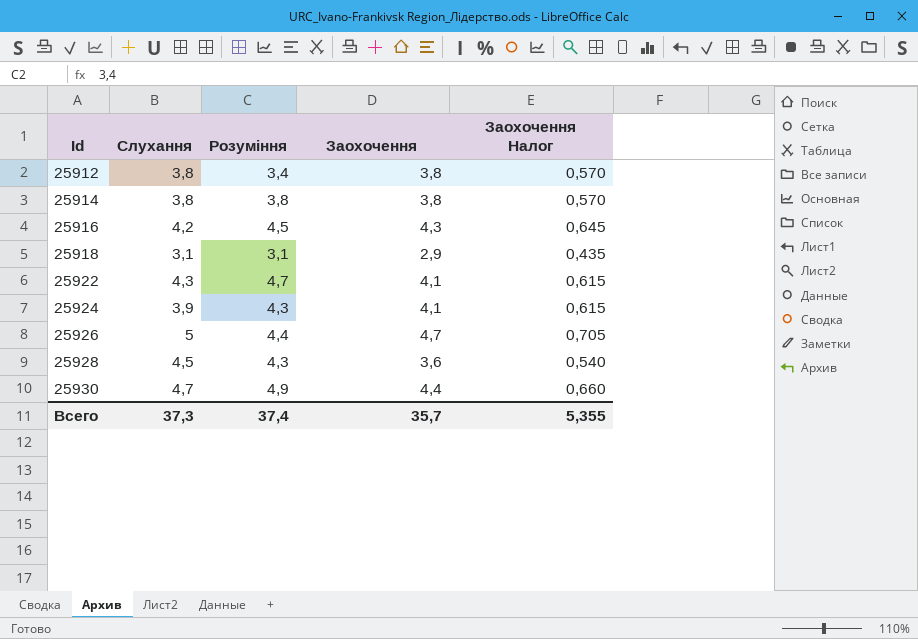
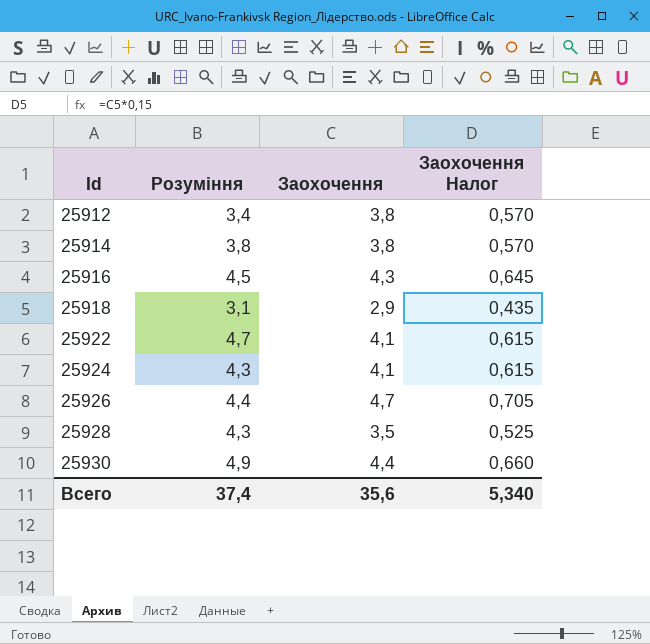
column Слухання | position: 2 -> none
25928 | Заохочення: 3,6 -> 3,5
25928 | Заохочення Налог: 0,540 -> 0,525
Всего | Заохочення: 35,7 -> 35,6
Всего | Заохочення Налог: 5,355 -> 5,340

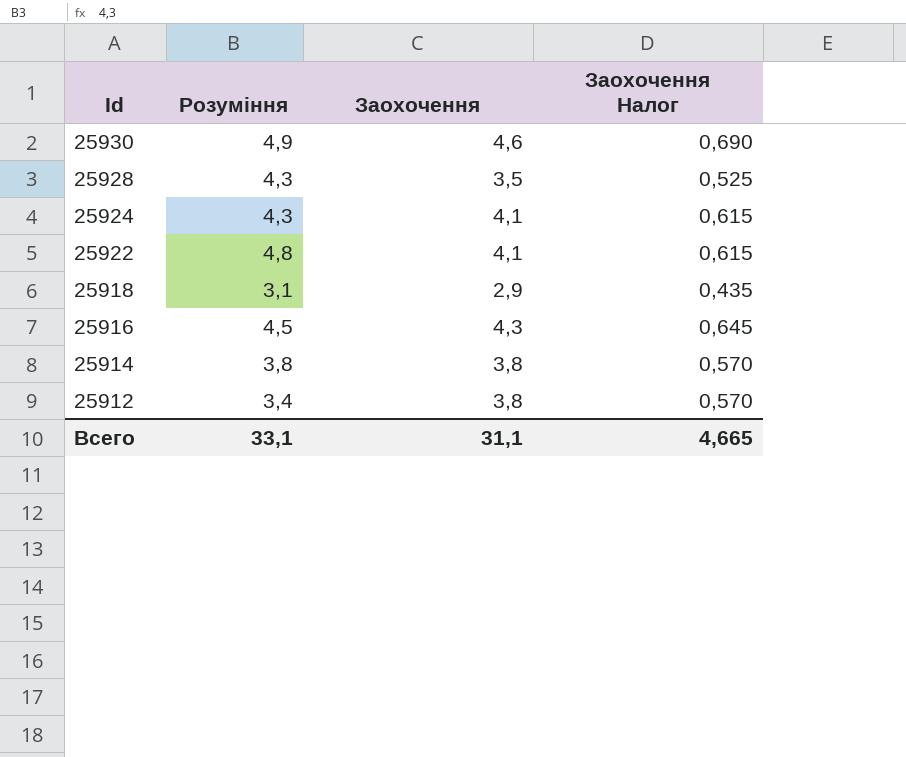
row order: Id ascending -> Id descending
row 25926: 4,4 | 4,7 | 0,705 -> none
25930 | Заохочення: 4,4 -> 4,6
25930 | Заохочення Налог: 0,660 -> 0,690
25922 | Розуміння: 4,7 -> 4,8
Всего | Розуміння: 37,4 -> 33,1
Всего | Заохочення: 35,6 -> 31,1
Всего | Заохочення Налог: 5,340 -> 4,665

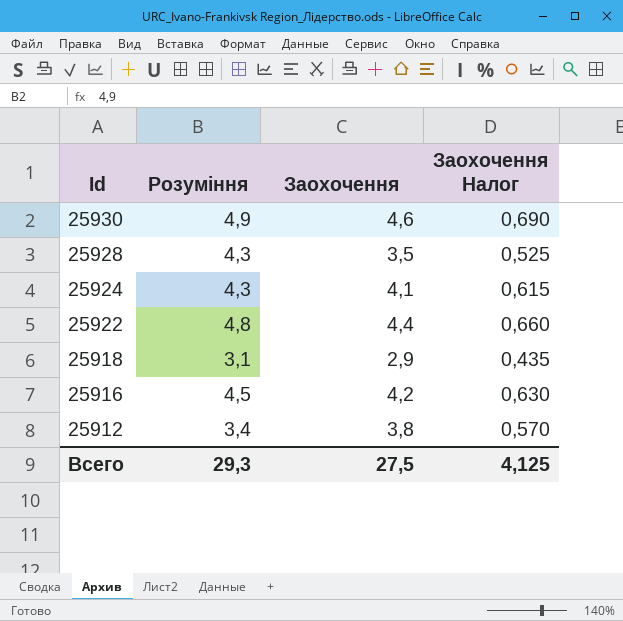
row 25914: 3,8 | 3,8 | 0,570 -> none
25922 | Заохочення: 4,1 -> 4,4
25922 | Заохочення Налог: 0,615 -> 0,660
25916 | Заохочення: 4,3 -> 4,2
25916 | Заохочення Налог: 0,645 -> 0,630
Всего | Розуміння: 33,1 -> 29,3
Всего | Заохочення: 31,1 -> 27,5
Всего | Заохочення Налог: 4,665 -> 4,125

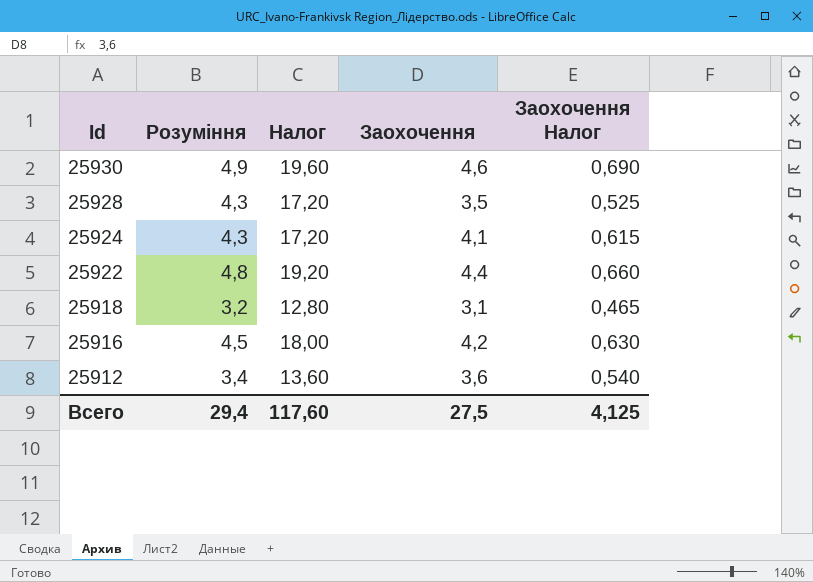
column Налог | formula: none -> [Розуміння] * 4
25918 | Розуміння: 3,1 -> 3,2
25918 | Заохочення: 2,9 -> 3,1
25918 | Заохочення Налог: 0,435 -> 0,465
25912 | Заохочення: 3,8 -> 3,6
25912 | Заохочення Налог: 0,570 -> 0,540
Всего | Розуміння: 29,3 -> 29,4

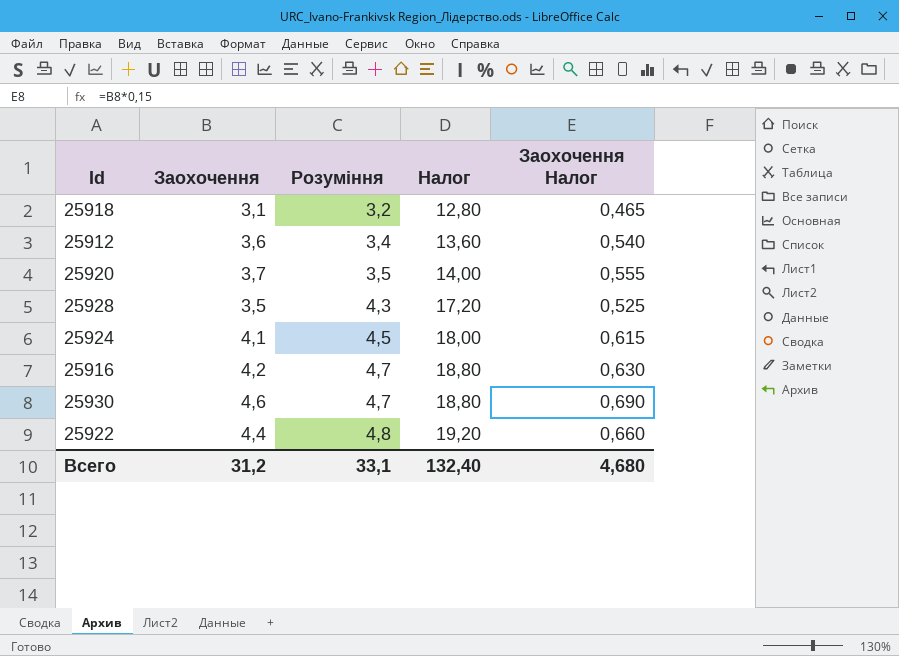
row order: Id descending -> Розуміння ascending
column Заохочення | position: 4 -> 2
row 25920: none -> 3,7 | 3,5 | 14,00 | 0,555
25924 | Розуміння: 4,3 -> 4,5
25924 | Налог: 17,20 -> 18,00
25916 | Розуміння: 4,5 -> 4,7
25916 | Налог: 18,00 -> 18,80
25930 | Розуміння: 4,9 -> 4,7
25930 | Налог: 19,60 -> 18,80
Всего | Заохочення: 27,5 -> 31,2
Всего | Розуміння: 29,4 -> 33,1
Всего | Налог: 117,60 -> 132,40
Всего | Заохочення Налог: 4,125 -> 4,680

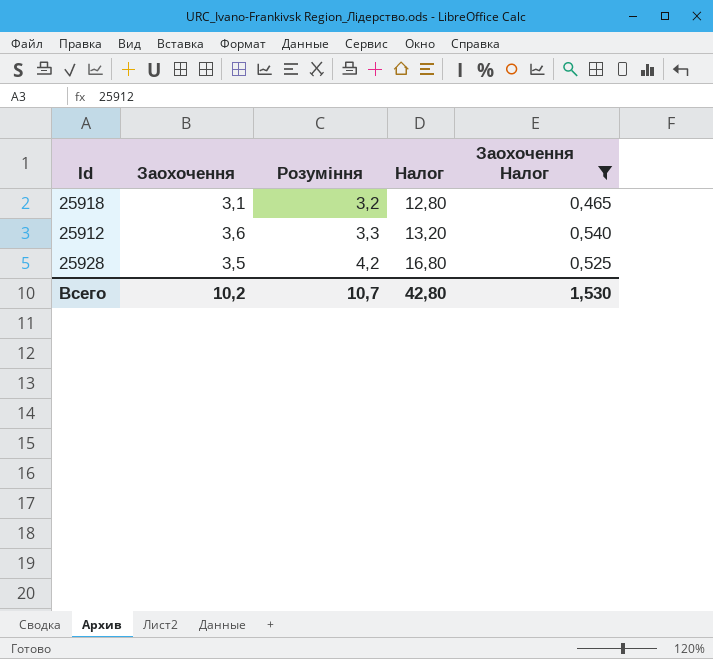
filter: none -> Заохочення Налог <= 0,540
25912 | Розуміння: 3,4 -> 3,3
25912 | Налог: 13,60 -> 13,20
25928 | Розуміння: 4,3 -> 4,2
25928 | Налог: 17,20 -> 16,80
Всего | Заохочення: 31,2 -> 10,2
Всего | Розуміння: 33,1 -> 10,7
Всего | Налог: 132,40 -> 42,80
Всего | Заохочення Налог: 4,680 -> 1,530

